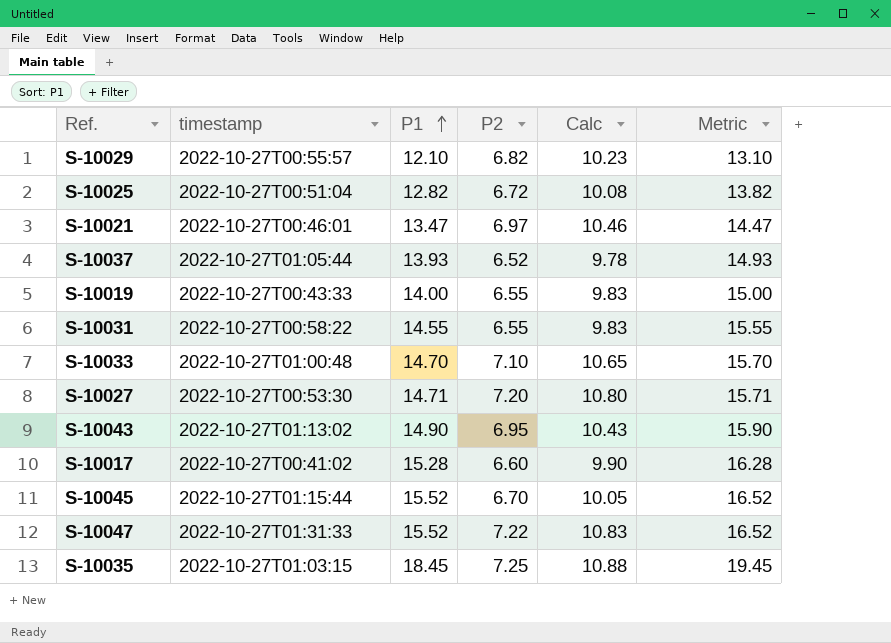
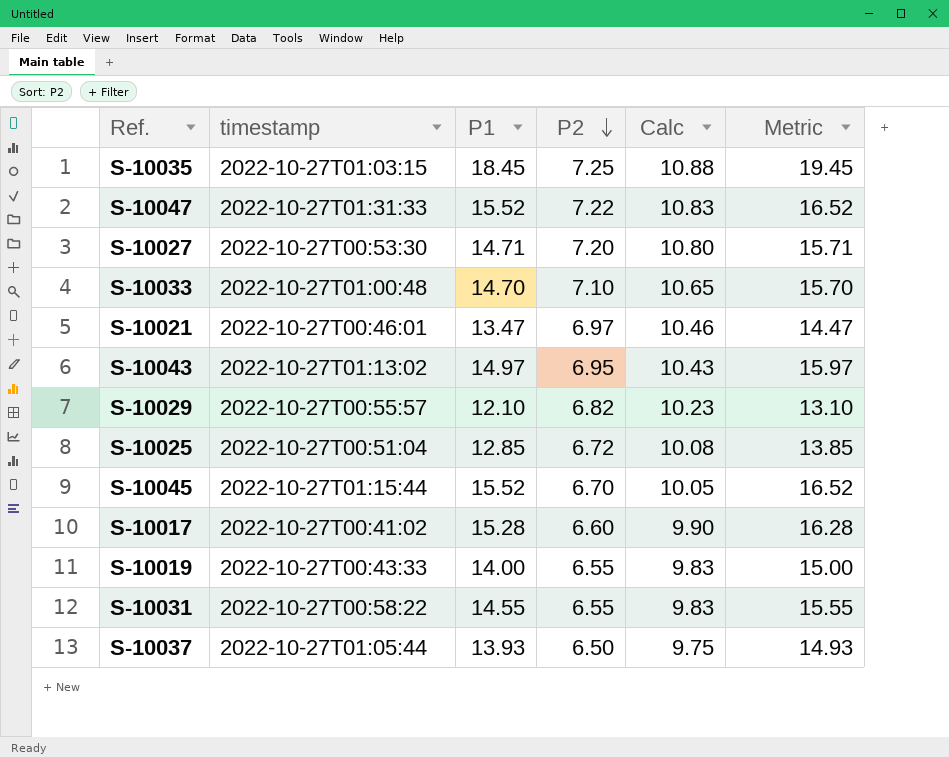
row order: P1 ascending -> P2 descending
S-10043 | P1: 14.90 -> 14.97
S-10043 | Metric: 15.90 -> 15.97
S-10025 | P1: 12.82 -> 12.85
S-10025 | Metric: 13.82 -> 13.85
S-10037 | P2: 6.52 -> 6.50
S-10037 | Calc: 9.78 -> 9.75

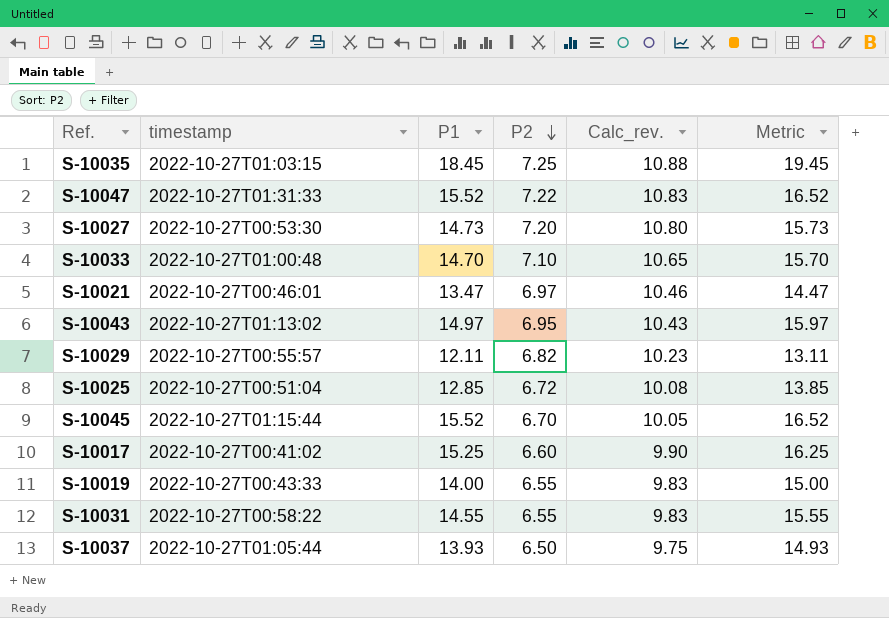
column name: Calc -> Calc_rev.
S-10027 | P1: 14.71 -> 14.73
S-10027 | Metric: 15.71 -> 15.73
S-10029 | P1: 12.10 -> 12.11
S-10029 | Metric: 13.10 -> 13.11
S-10017 | P1: 15.28 -> 15.25
S-10017 | Metric: 16.28 -> 16.25

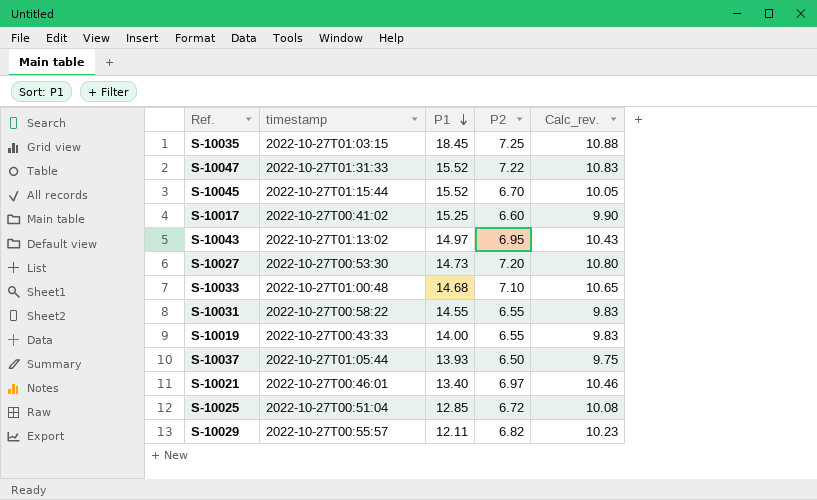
row order: P2 descending -> P1 descending
column Metric | formula: [P1] + 1 -> none
S-10033 | P1: 14.70 -> 14.68
S-10021 | P1: 13.47 -> 13.40

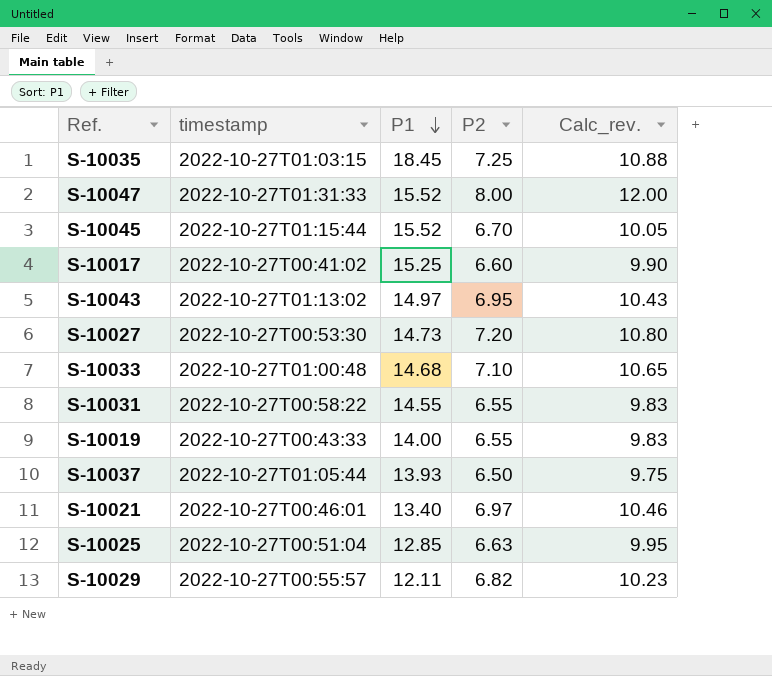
S-10047 | P2: 7.22 -> 8.00
S-10047 | Calc_rev.: 10.83 -> 12.00
S-10025 | P2: 6.72 -> 6.63
S-10025 | Calc_rev.: 10.08 -> 9.95

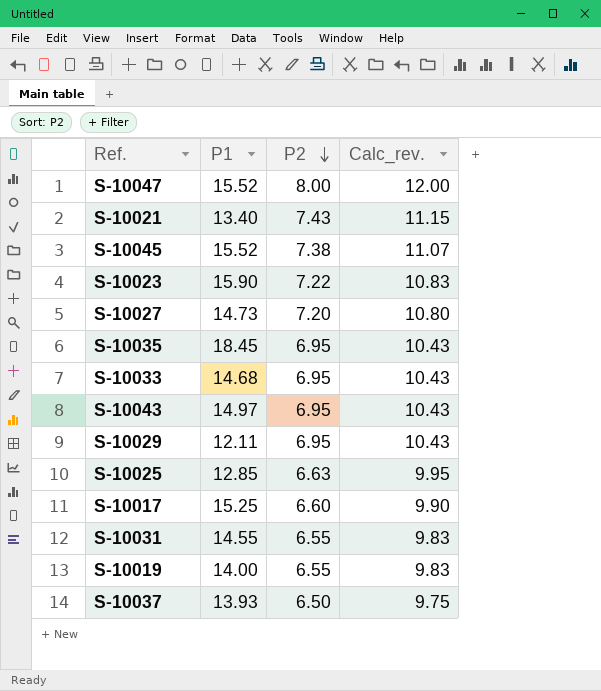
row order: P1 descending -> P2 descending
column timestamp | position: 2 -> none
S-10021 | P2: 6.97 -> 7.43
S-10021 | Calc_rev.: 10.46 -> 11.15
S-10045 | P2: 6.70 -> 7.38
S-10045 | Calc_rev.: 10.05 -> 11.07
row S-10023: none -> 15.90 | 7.22 | 10.83
S-10035 | P2: 7.25 -> 6.95
S-10035 | Calc_rev.: 10.88 -> 10.43
S-10033 | P2: 7.10 -> 6.95
S-10033 | Calc_rev.: 10.65 -> 10.43
S-10029 | P2: 6.82 -> 6.95
S-10029 | Calc_rev.: 10.23 -> 10.43

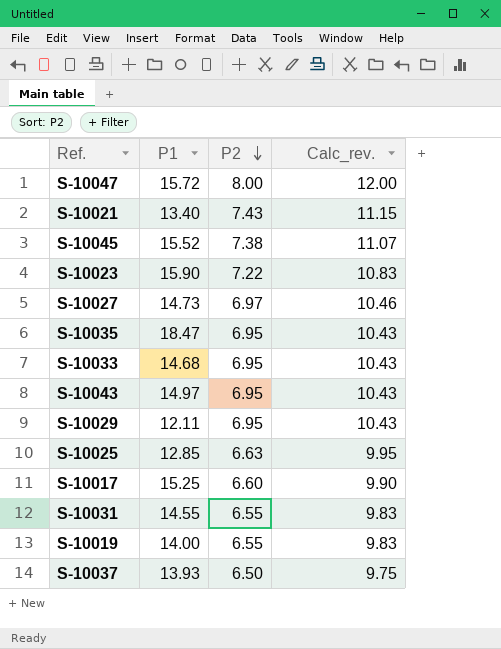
S-10047 | P1: 15.52 -> 15.72
S-10027 | P2: 7.20 -> 6.97
S-10027 | Calc_rev.: 10.80 -> 10.46
S-10035 | P1: 18.45 -> 18.47

